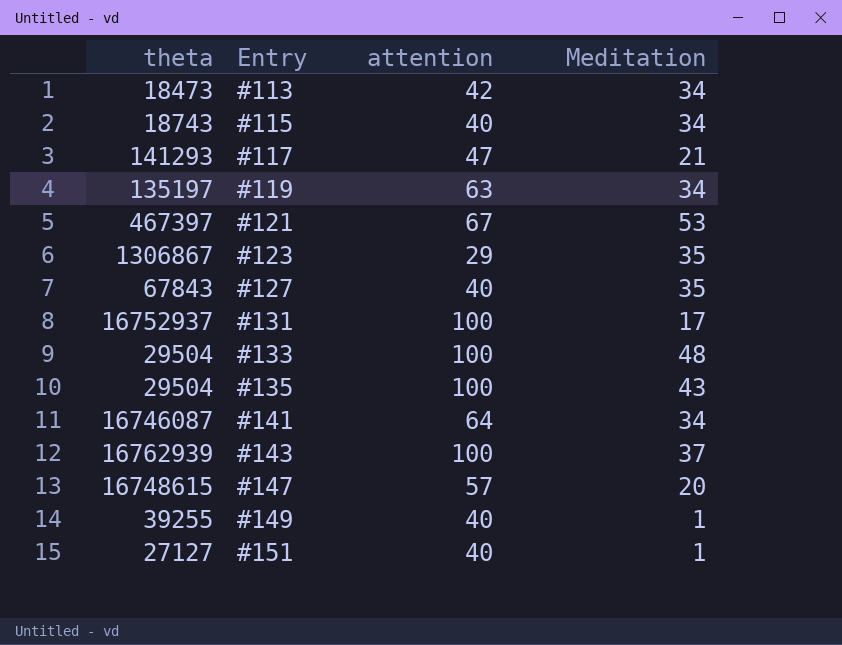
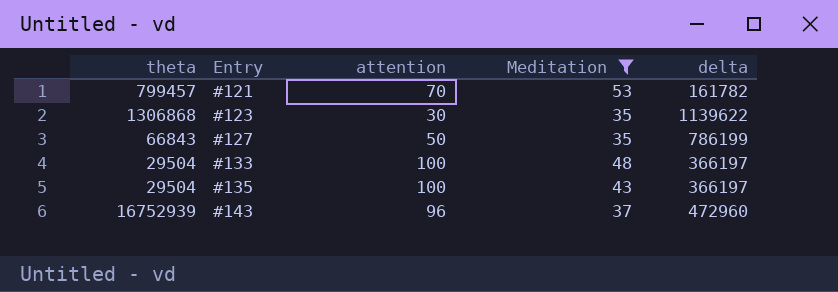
filter: none -> Meditation >= 35
column delta | position: none -> 5
#121 | theta: 467397 -> 799457
#121 | attention: 67 -> 70
#123 | theta: 1306867 -> 1306868
#123 | attention: 29 -> 30
#127 | theta: 67843 -> 66843
#127 | attention: 40 -> 50
#143 | theta: 16762939 -> 16752939
#143 | attention: 100 -> 96

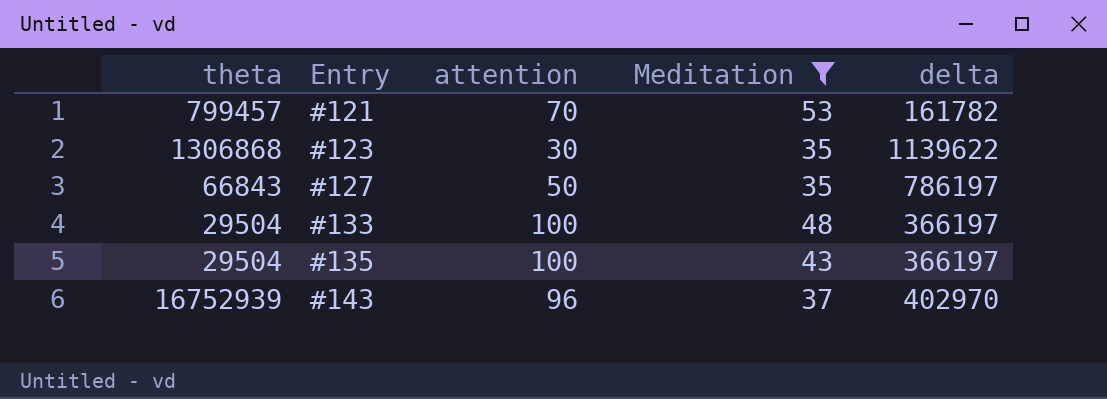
#127 | delta: 786199 -> 786197
#143 | delta: 472960 -> 402970

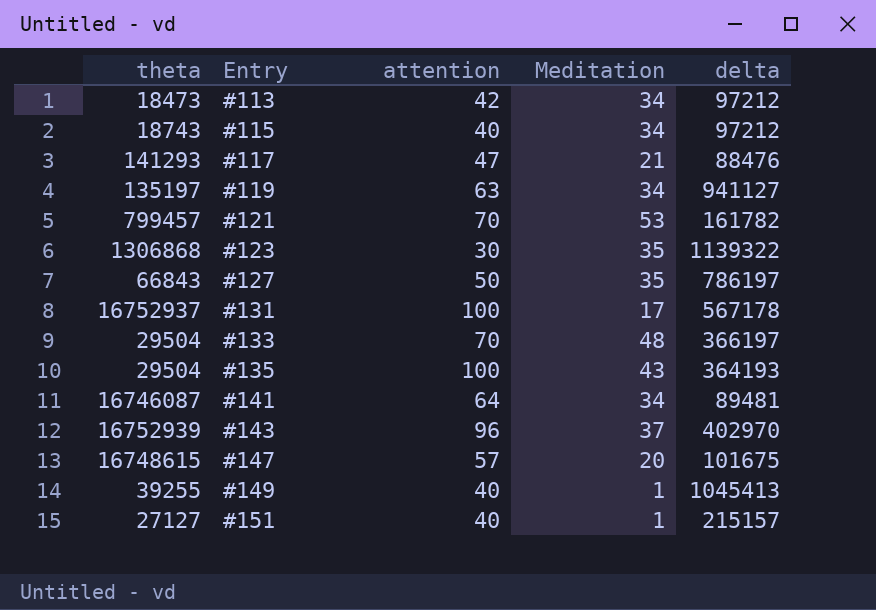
filter: Meditation >= 35 -> none
#123 | delta: 1139622 -> 1139322
#133 | attention: 100 -> 70
#135 | delta: 366197 -> 364193

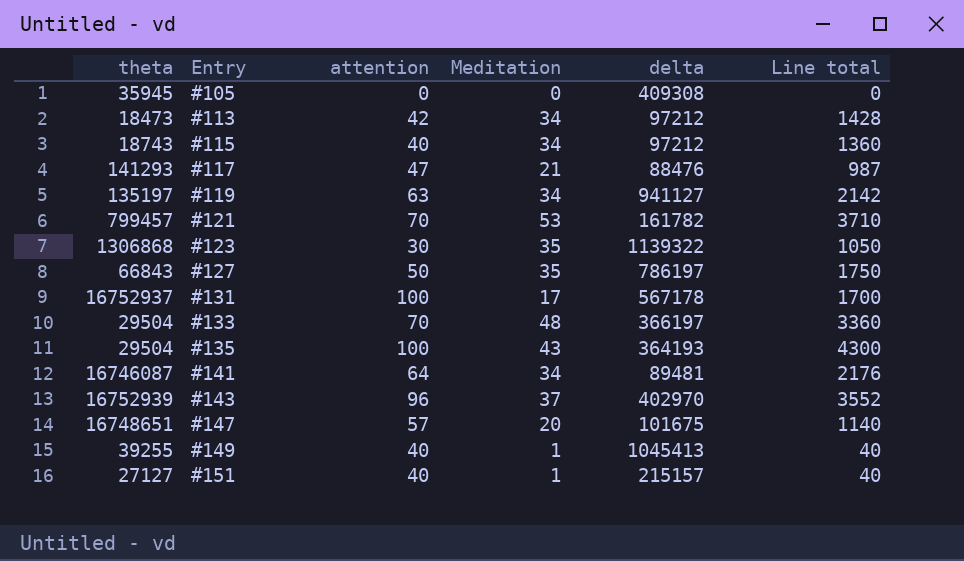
column Line total | formula: none -> [attention] * [Meditation]
row #105: none -> 35945 | 0 | 0 | 409308 | 0
#147 | theta: 16748615 -> 16748651

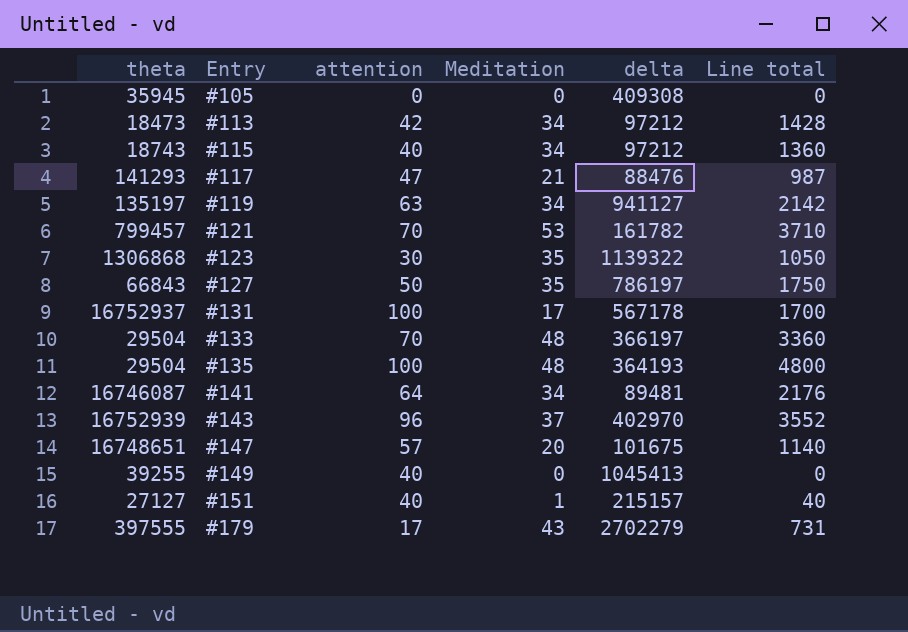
#135 | Meditation: 43 -> 48
#135 | Line total: 4300 -> 4800
#149 | Meditation: 1 -> 0
#149 | Line total: 40 -> 0
row #179: none -> 397555 | 17 | 43 | 2702279 | 731

